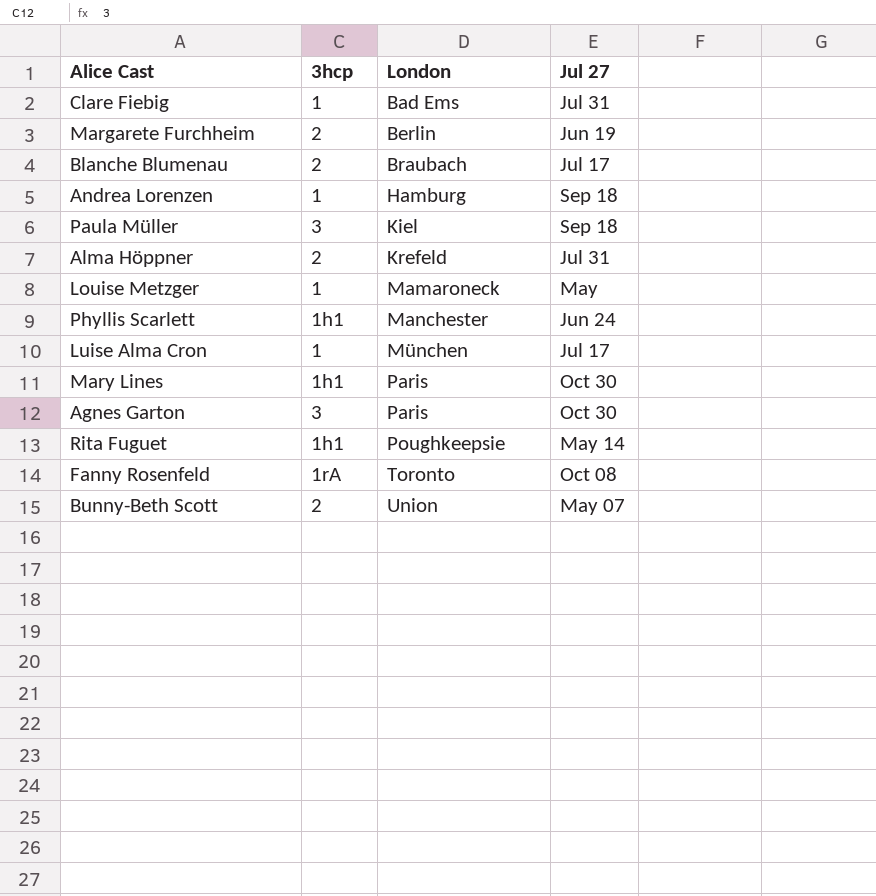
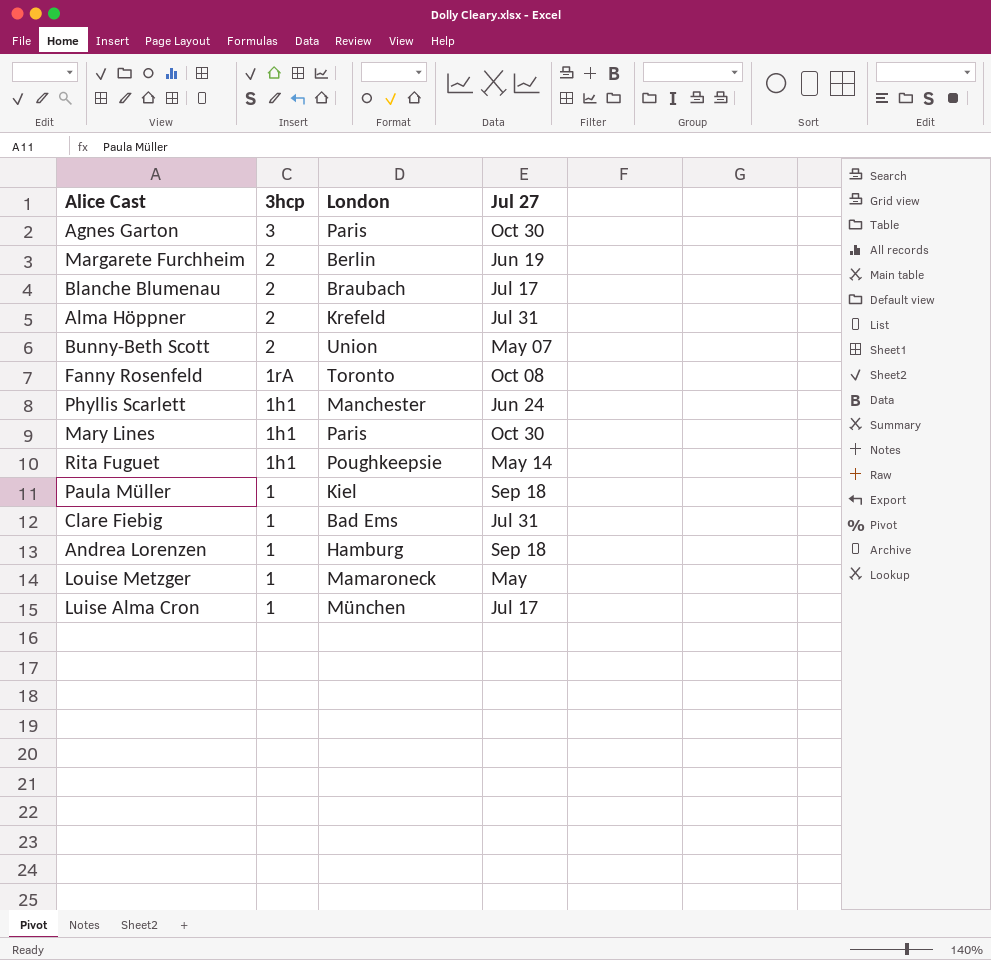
row order: London ascending -> 3hcp descending
Paula Müller | 3hcp: 3 -> 1

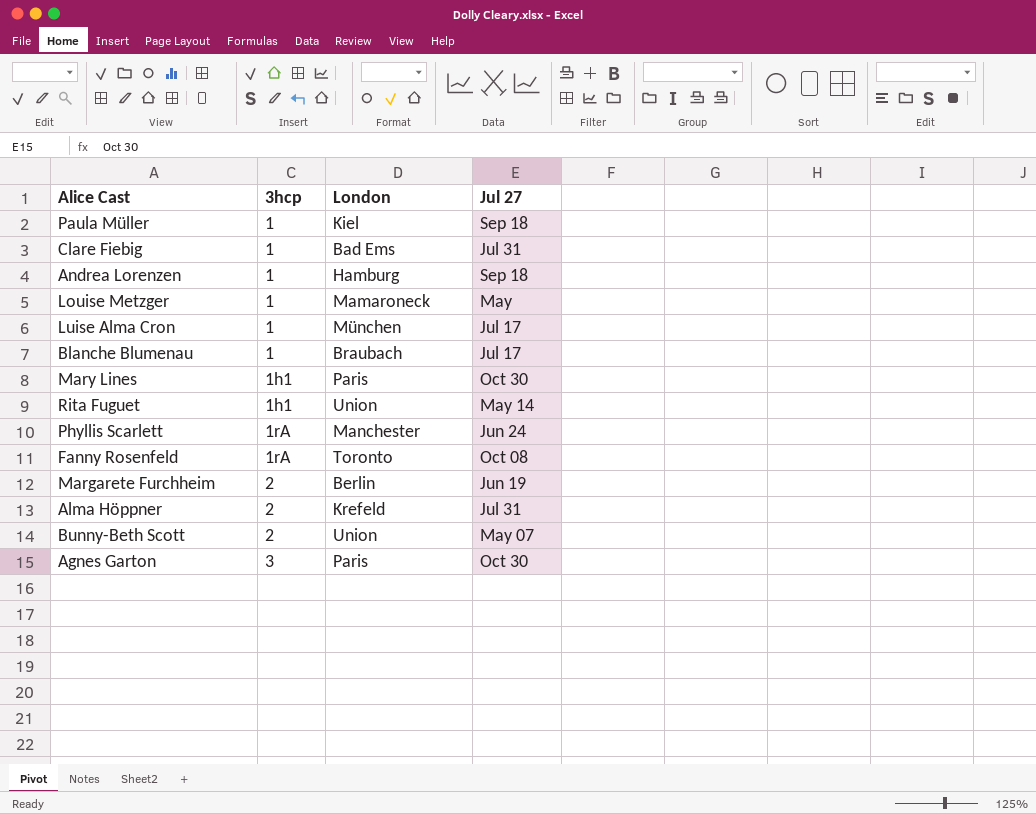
row order: 3hcp descending -> 3hcp ascending
Blanche Blumenau | 3hcp: 2 -> 1
Rita Fuguet | London: Poughkeepsie -> Union
Phyllis Scarlett | 3hcp: 1h1 -> 1rA

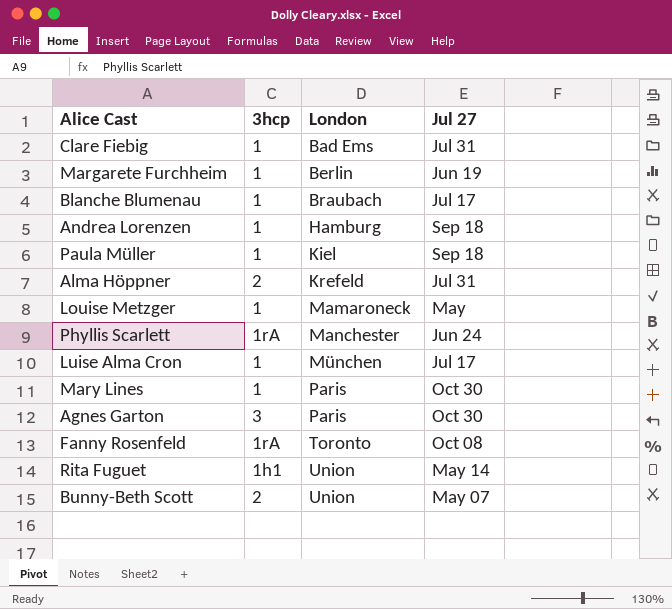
row order: 3hcp ascending -> London ascending
Margarete Furchheim | 3hcp: 2 -> 1
Mary Lines | 3hcp: 1h1 -> 1

